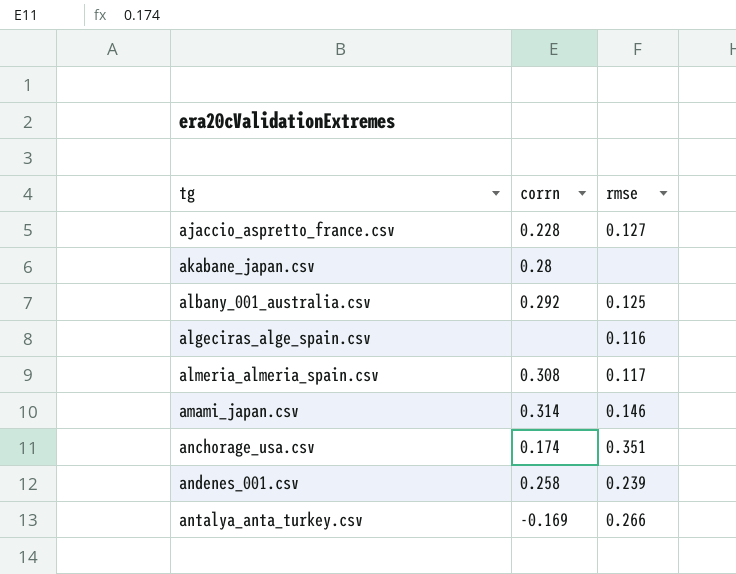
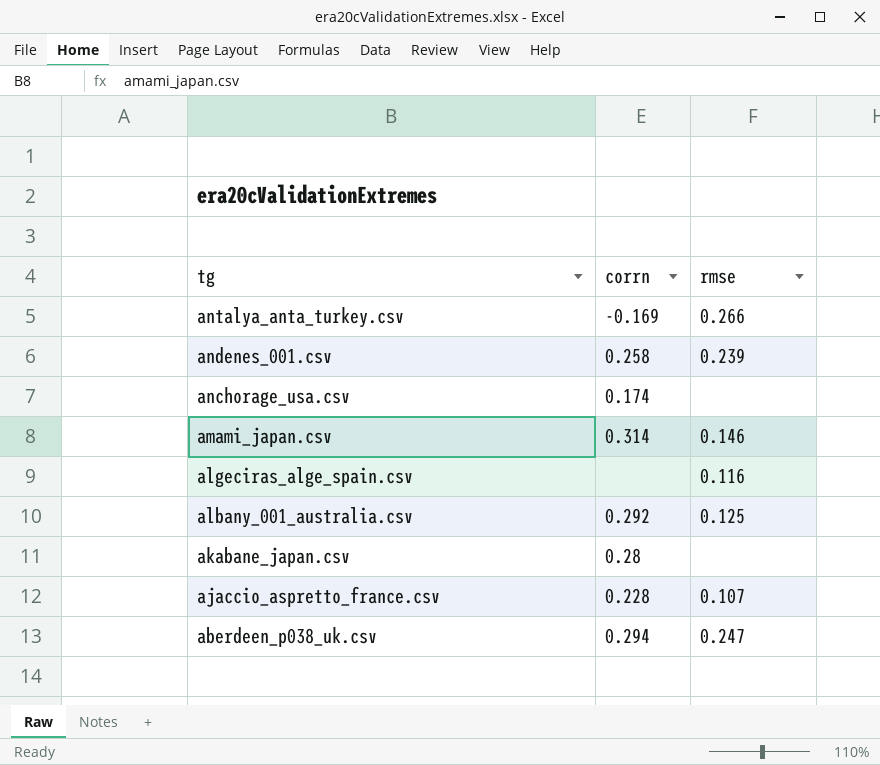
row order: tg ascending -> tg descending
row almeria_almeria_spain.csv: 0.308 | 0.117 -> none
anchorage_usa.csv | rmse: 0.351 -> none
ajaccio_aspretto_france.csv | rmse: 0.127 -> 0.107
row aberdeen_p038_uk.csv: none -> 0.294 | 0.247

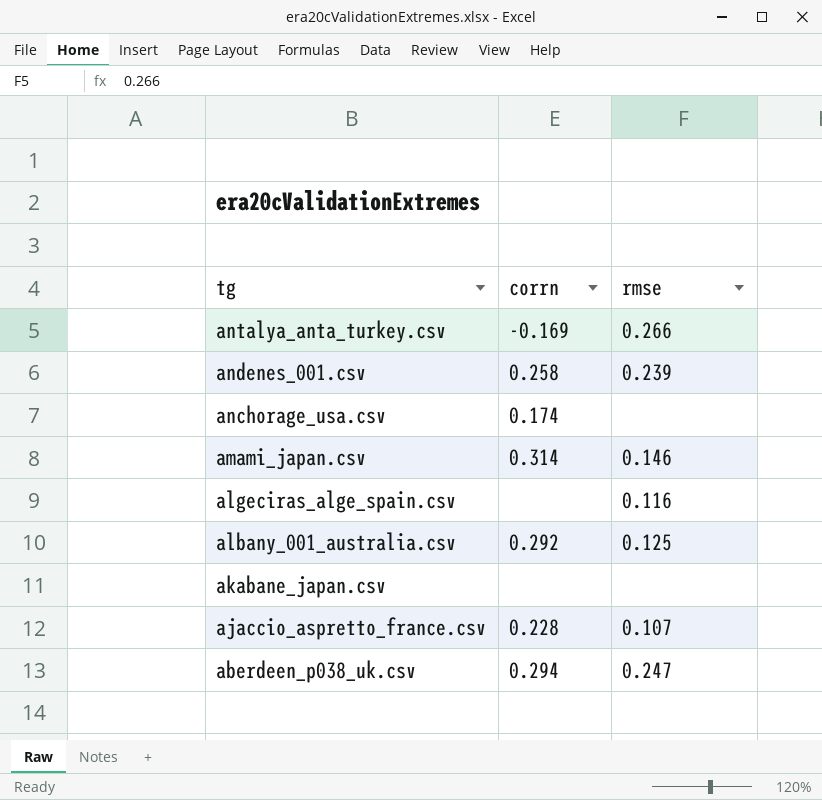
akabane_japan.csv | corrn: 0.28 -> none

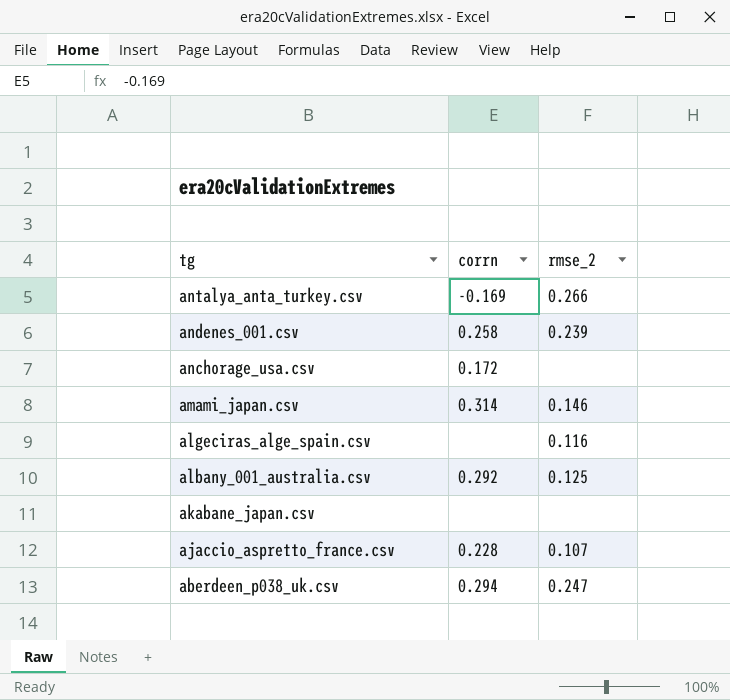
column name: rmse -> rmse_2
anchorage_usa.csv | corrn: 0.174 -> 0.172

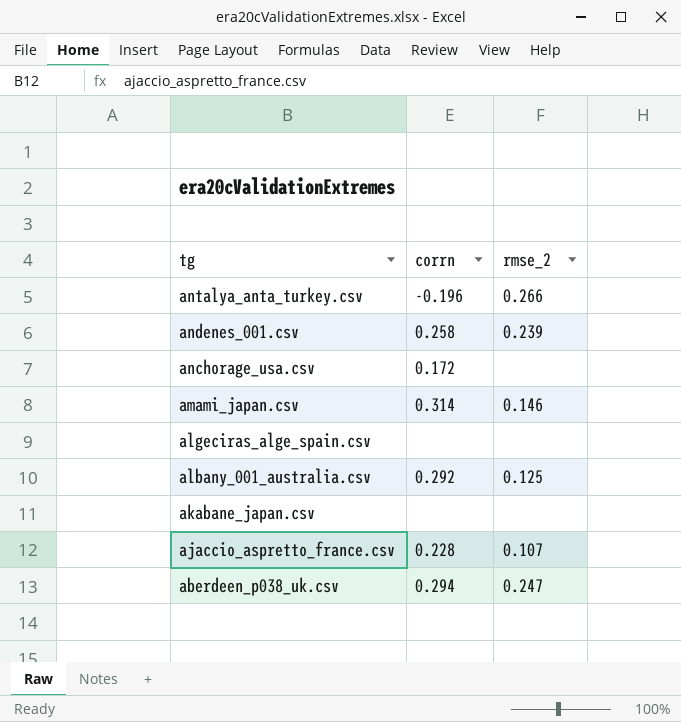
antalya_anta_turkey.csv | corrn: -0.169 -> -0.196
algeciras_alge_spain.csv | rmse_2: 0.116 -> none

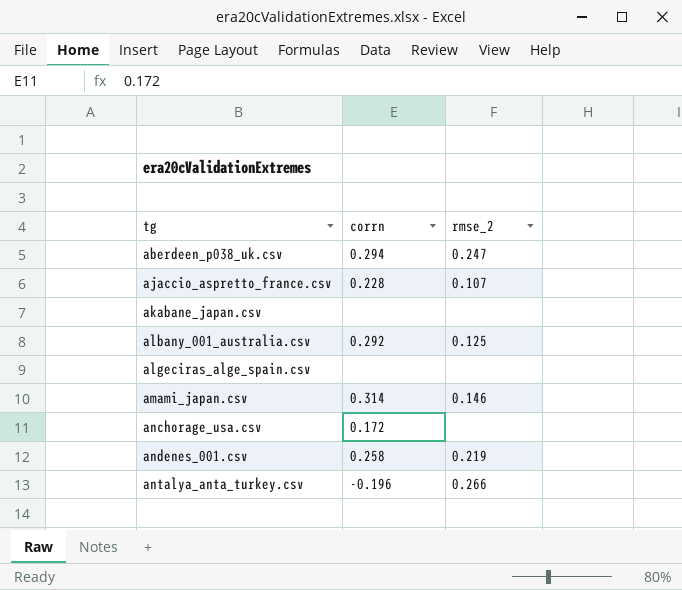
row order: tg descending -> tg ascending
andenes_001.csv | rmse_2: 0.239 -> 0.219

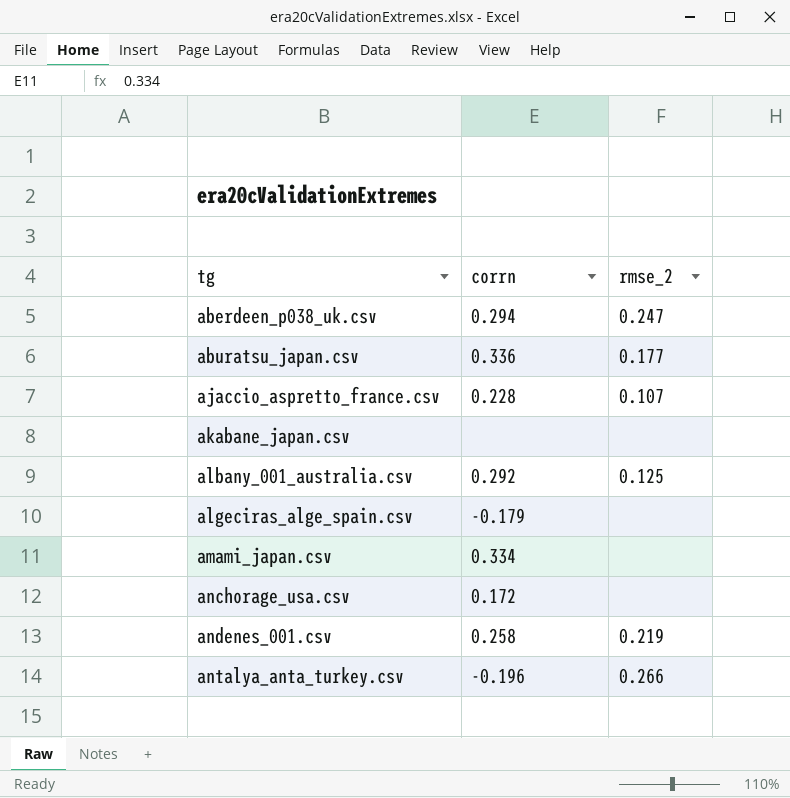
row aburatsu_japan.csv: none -> 0.336 | 0.177
algeciras_alge_spain.csv | corrn: none -> -0.179
amami_japan.csv | corrn: 0.314 -> 0.334
amami_japan.csv | rmse_2: 0.146 -> none

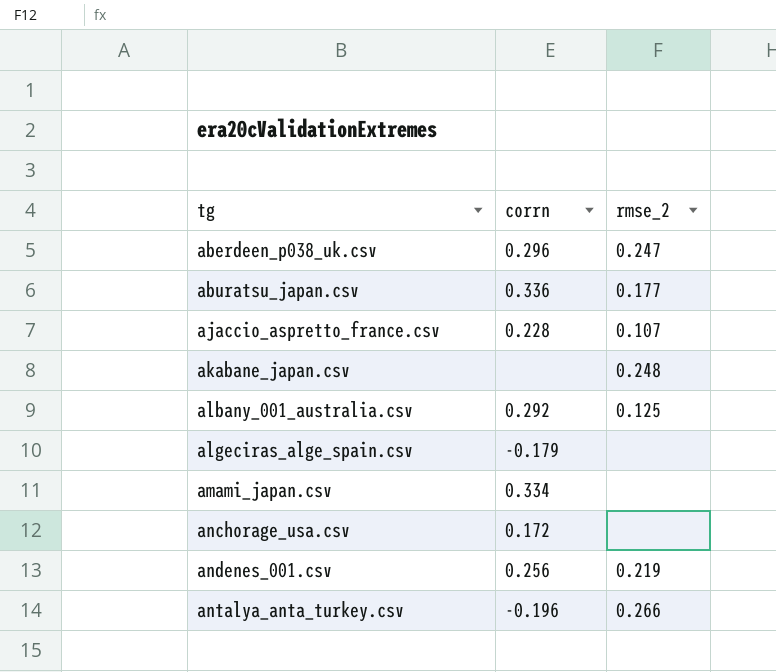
aberdeen_p038_uk.csv | corrn: 0.294 -> 0.296
akabane_japan.csv | rmse_2: none -> 0.248
andenes_001.csv | corrn: 0.258 -> 0.256

